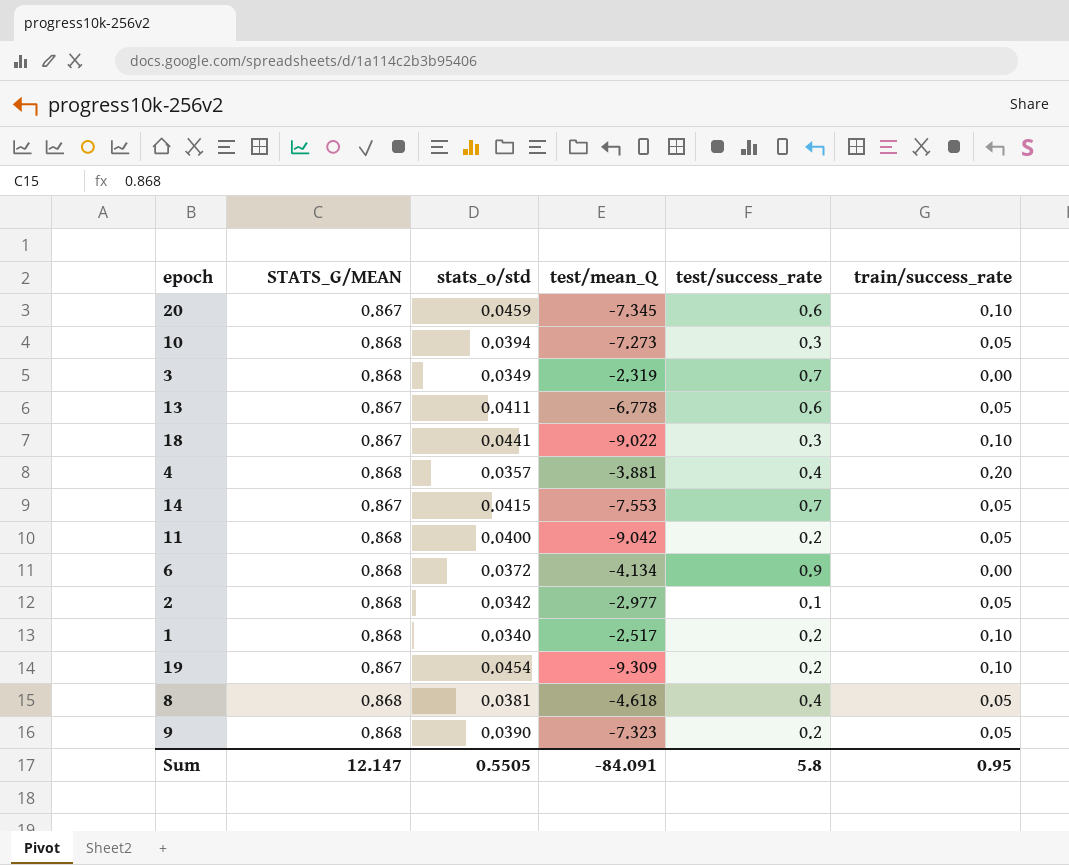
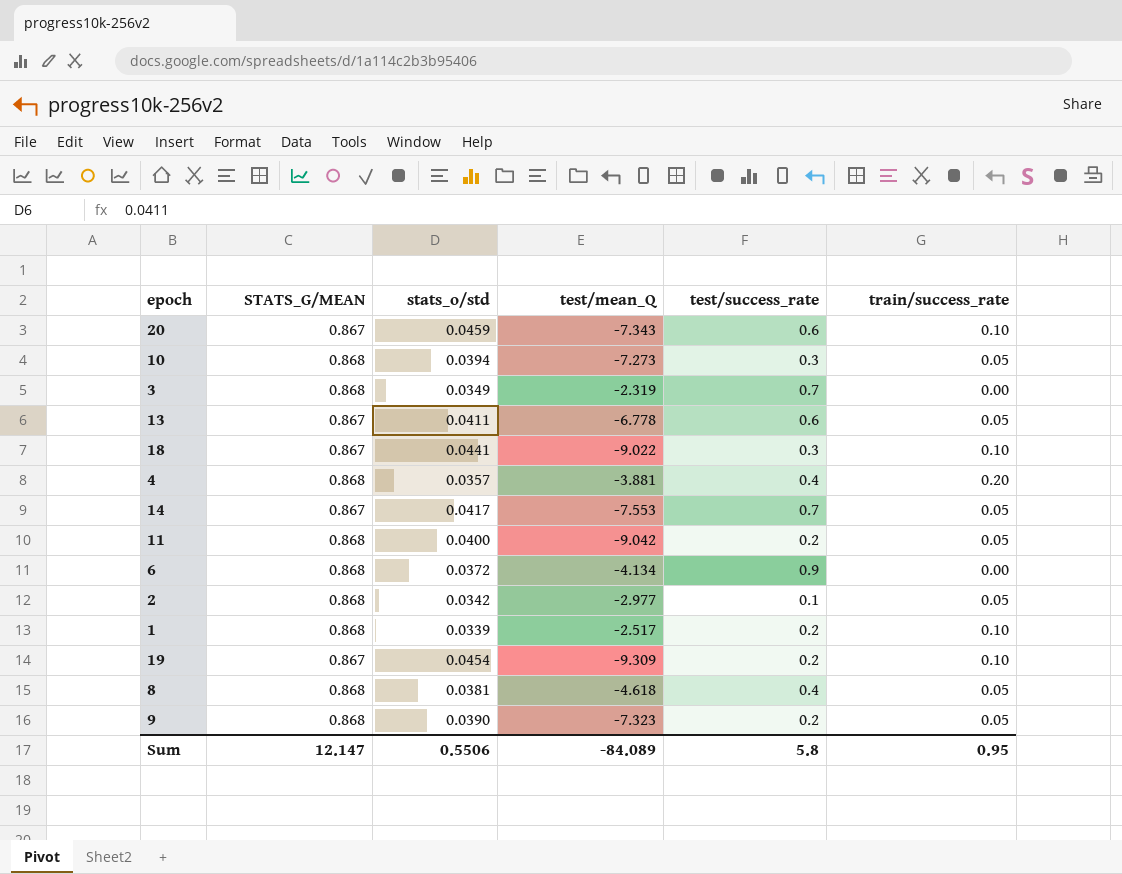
20 | test/mean_Q: -7.345 -> -7.343
14 | stats_o/std: 0.0415 -> 0.0417
1 | stats_o/std: 0.0340 -> 0.0339
Sum | stats_o/std: 0.5505 -> 0.5506
Sum | test/mean_Q: -84.091 -> -84.089

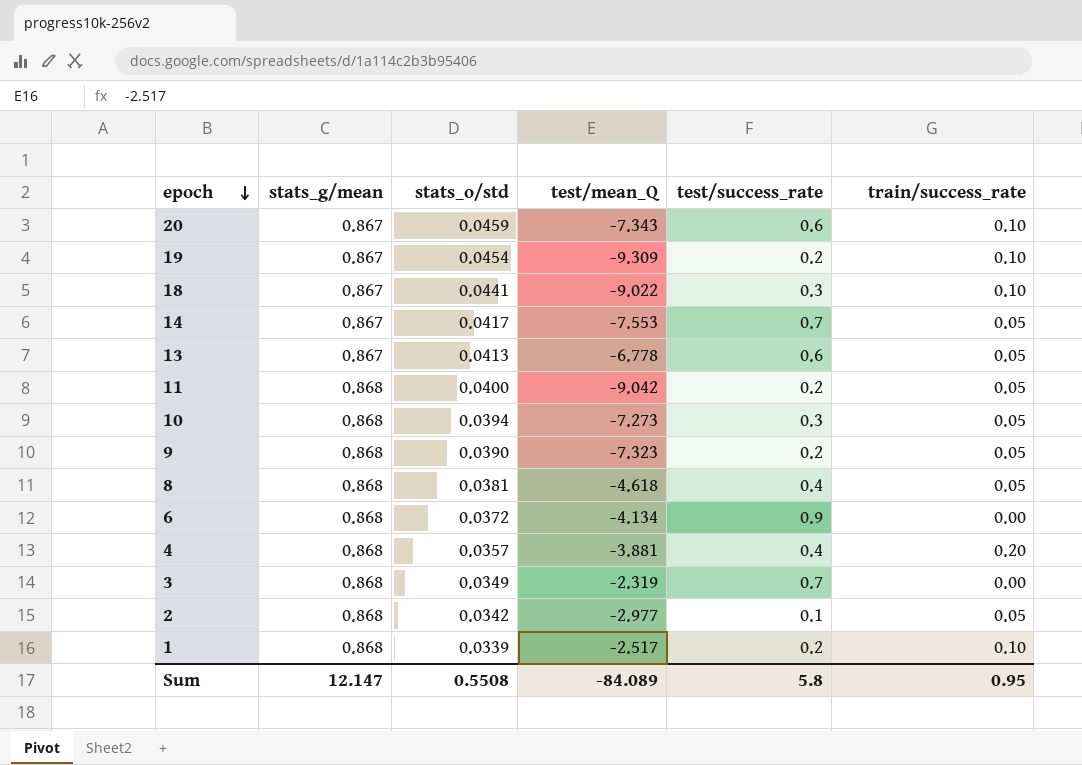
row order: none -> epoch descending
column name: STATS_G/MEAN -> stats_g/mean
13 | stats_o/std: 0.0411 -> 0.0413
Sum | stats_o/std: 0.5506 -> 0.5508

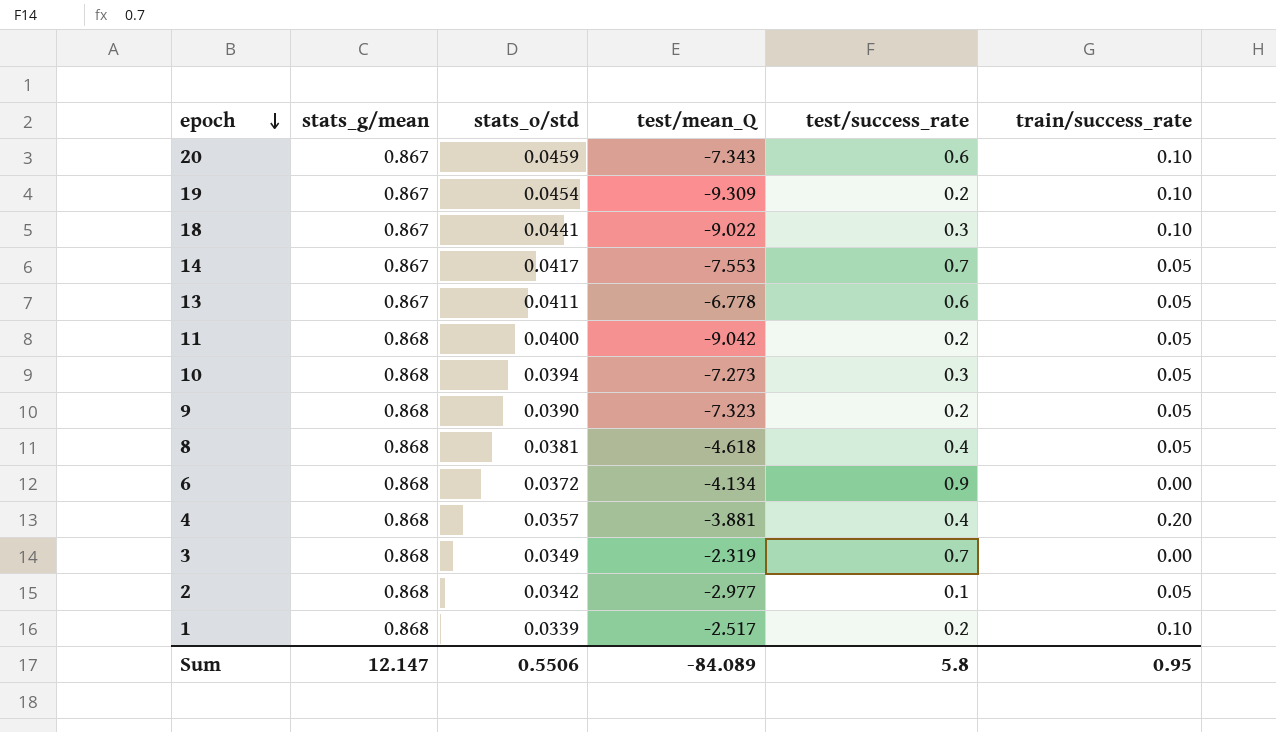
13 | stats_o/std: 0.0413 -> 0.0411
Sum | stats_o/std: 0.5508 -> 0.5506

